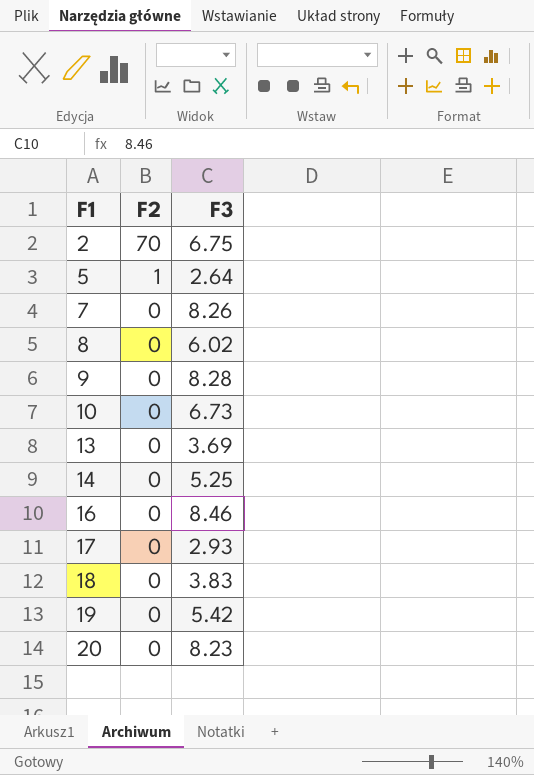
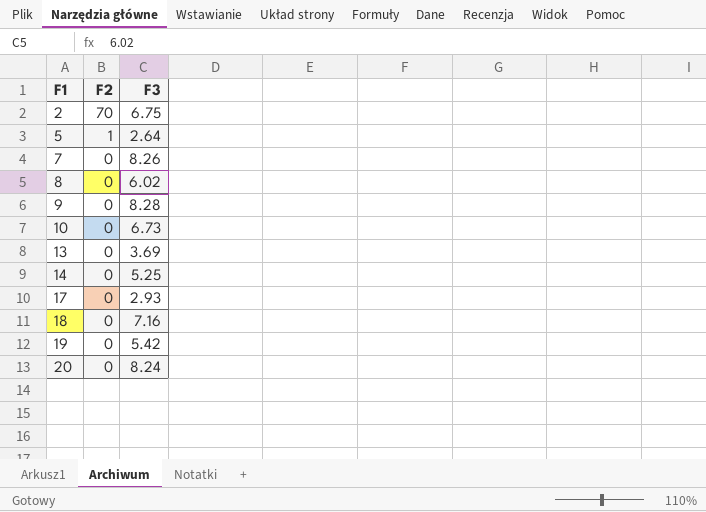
row 16: 0 | 8.46 -> none
18 | F3: 3.83 -> 7.16
20 | F3: 8.23 -> 8.24

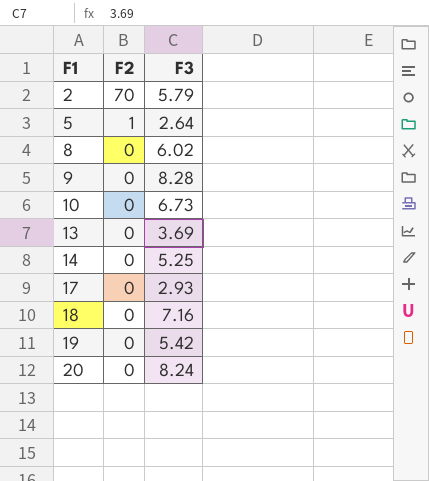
row 7: 0 | 8.26 -> none
2 | F3: 6.75 -> 5.79

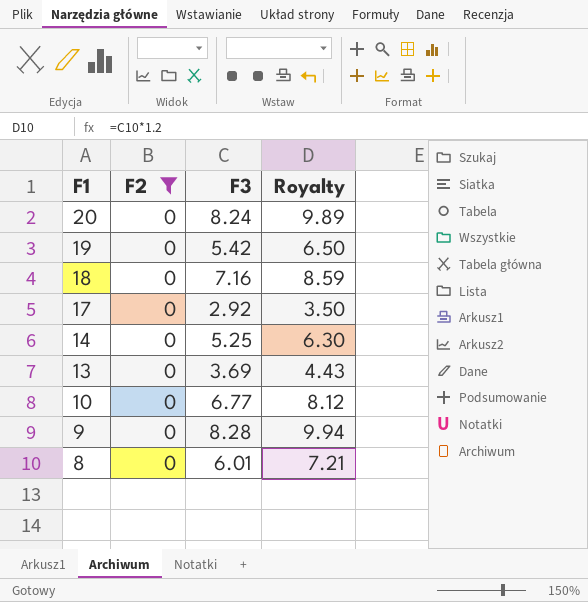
filter: none -> F2 = 0
row order: F1 ascending -> F1 descending
column Royalty | formula: none -> [F3] * 1.2
17 | F3: 2.93 -> 2.92
10 | F3: 6.73 -> 6.77
8 | F3: 6.02 -> 6.01

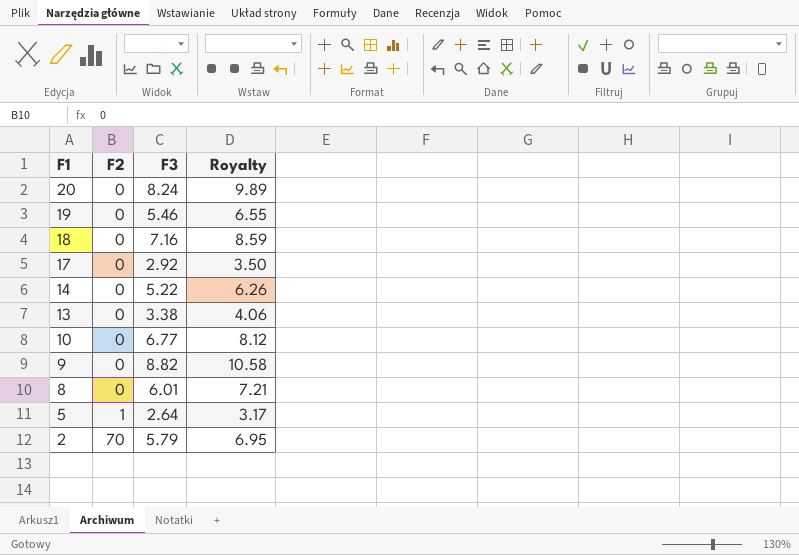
filter: F2 = 0 -> none
19 | F3: 5.42 -> 5.46
19 | Royalty: 6.50 -> 6.55
14 | F3: 5.25 -> 5.22
14 | Royalty: 6.30 -> 6.26
13 | F3: 3.69 -> 3.38
13 | Royalty: 4.43 -> 4.06
9 | F3: 8.28 -> 8.82
9 | Royalty: 9.94 -> 10.58

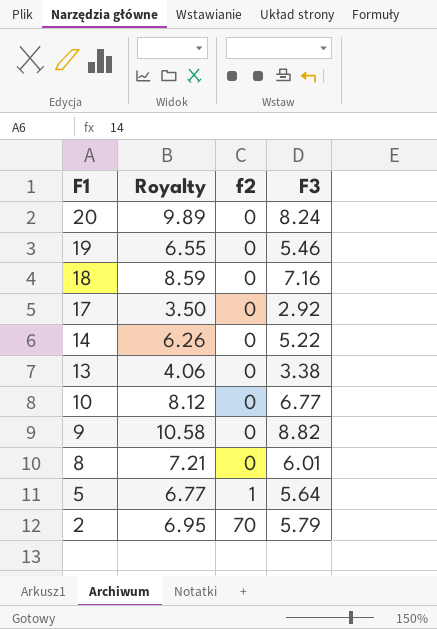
column Royalty | position: 4 -> 2
column name: F2 -> f2
5 | Royalty: 3.17 -> 6.77
5 | F3: 2.64 -> 5.64

